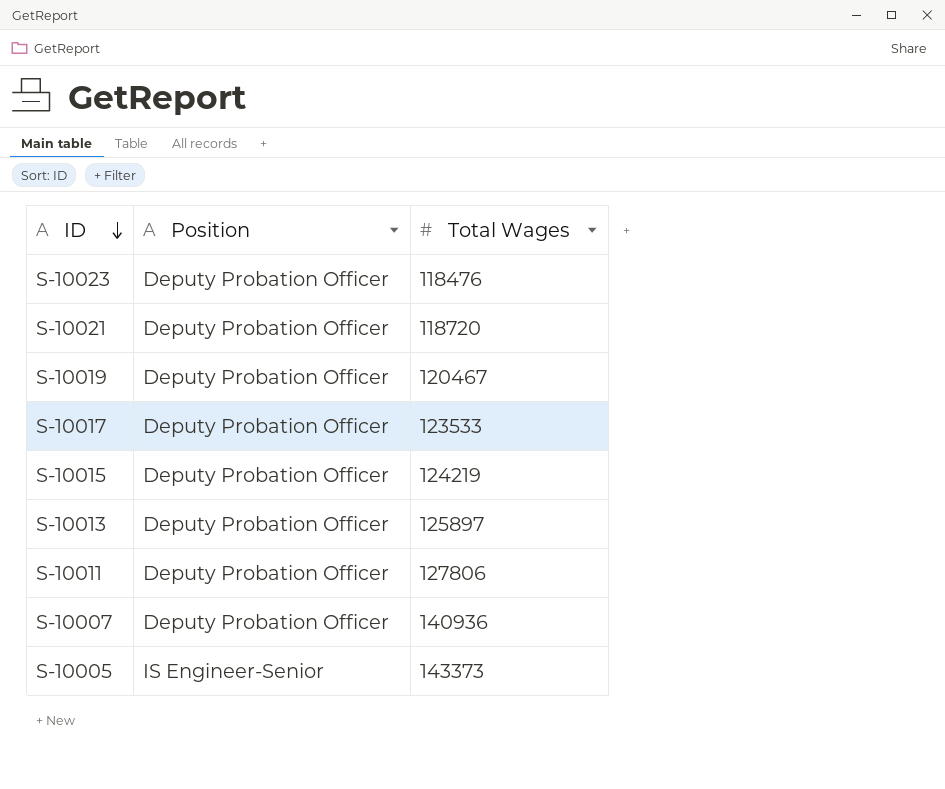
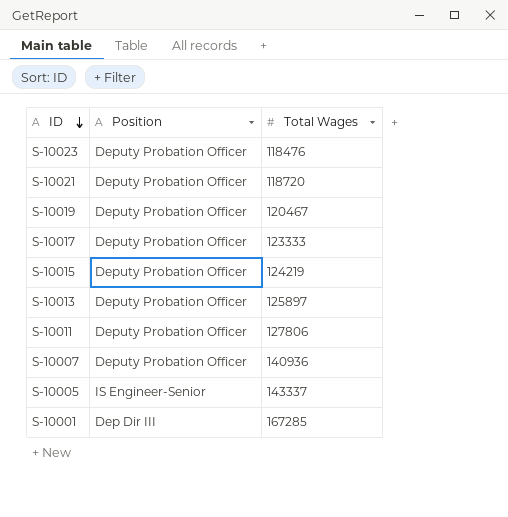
S-10017 | Total Wages: 123533 -> 123333
S-10005 | Total Wages: 143373 -> 143337
row S-10001: none -> Dep Dir III | 167285

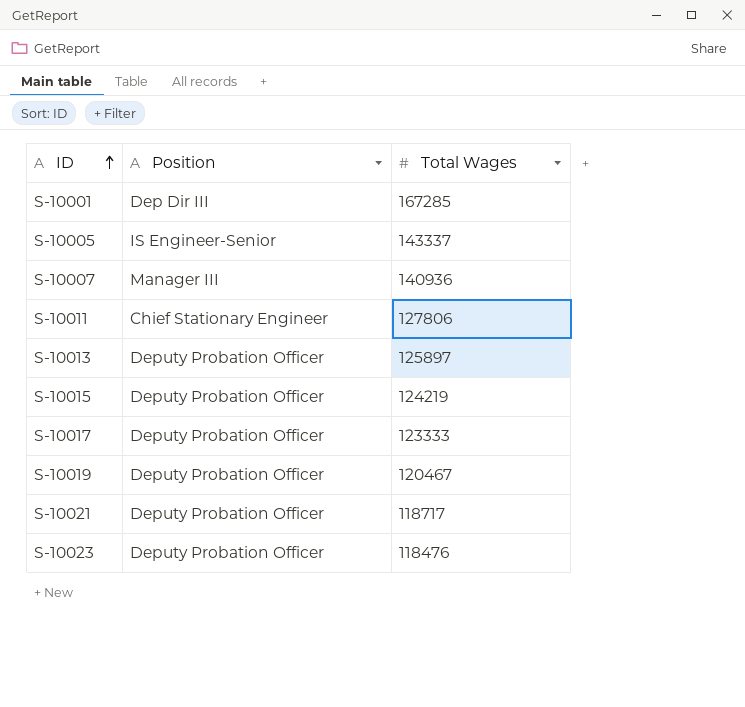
row order: ID descending -> ID ascending
S-10007 | Position: Deputy Probation Officer -> Manager III
S-10011 | Position: Deputy Probation Officer -> Chief Stationary Engineer
S-10021 | Total Wages: 118720 -> 118717

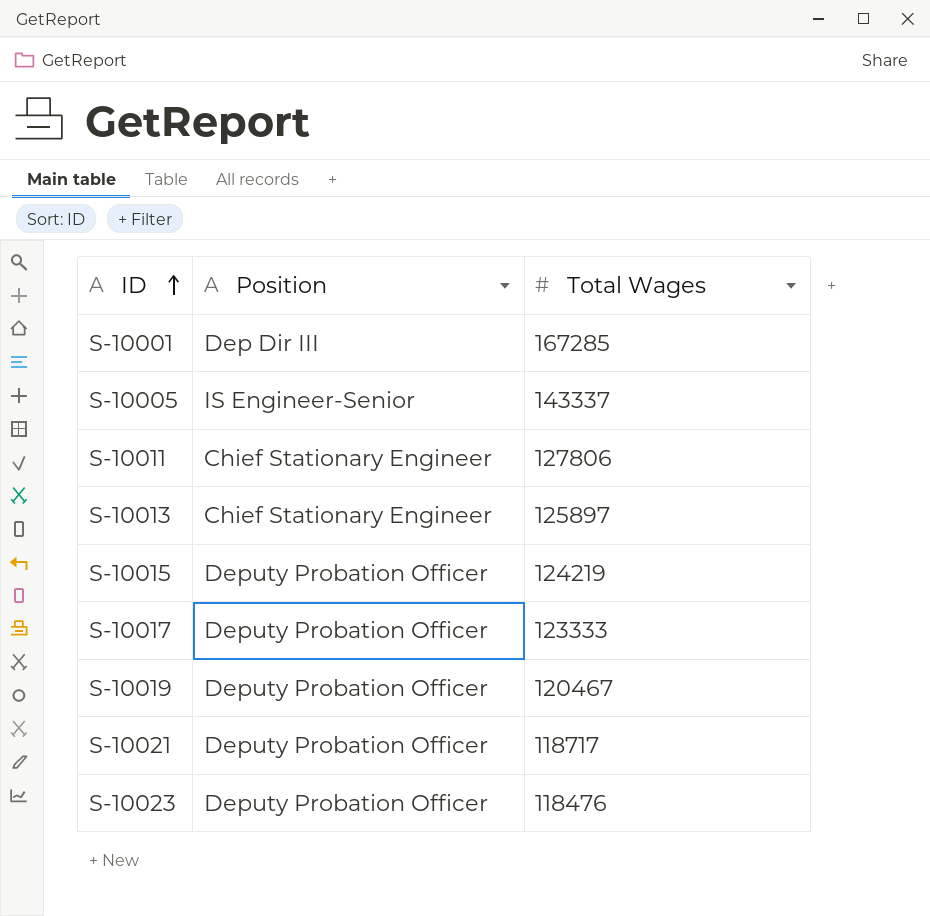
row S-10007: Manager III | 140936 -> none
S-10013 | Position: Deputy Probation Officer -> Chief Stationary Engineer

